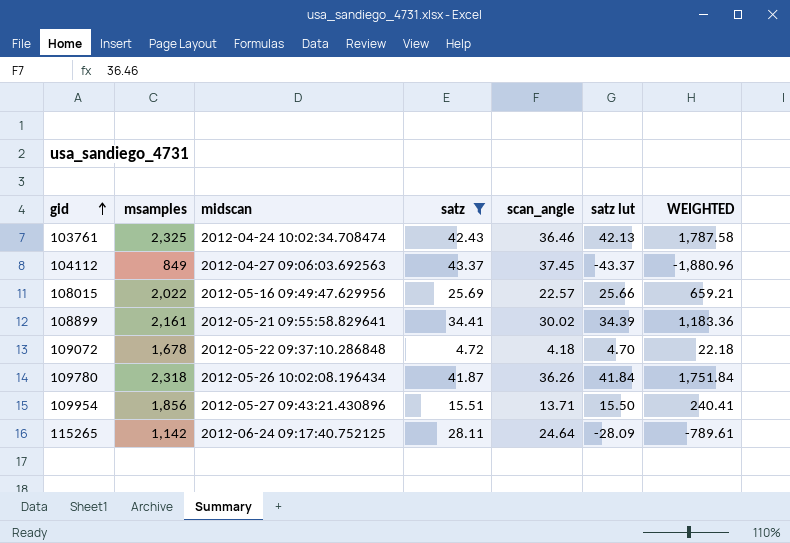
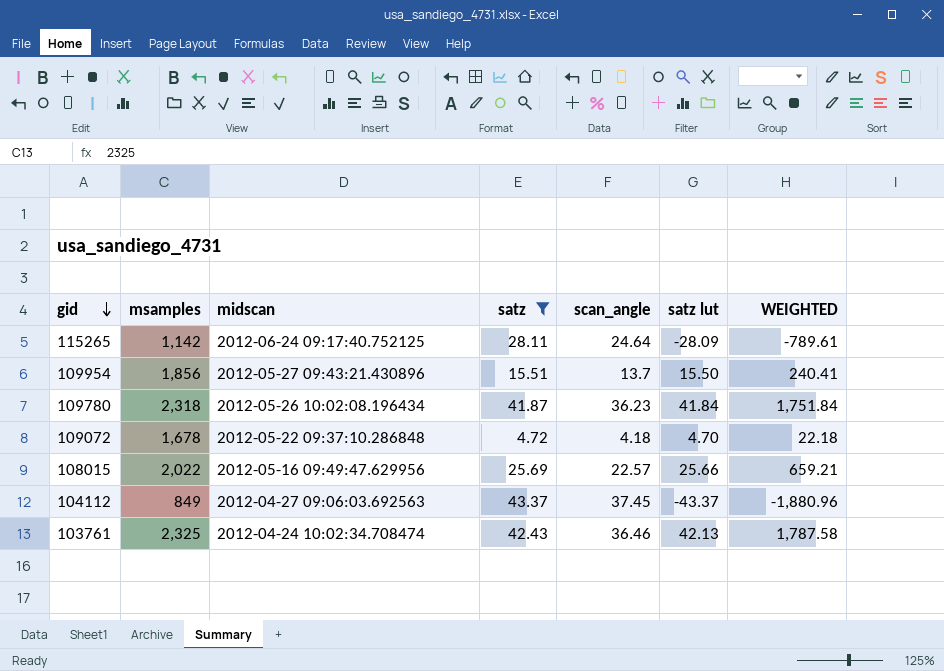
row order: gid ascending -> gid descending
row 108899: 2,161 | 2012-05-21 09:55:58.829641 | 34.41 | 30.02 | 34.39 | 1,183.36 -> none
109954 | scan_angle: 13.71 -> 13.7
109780 | scan_angle: 36.26 -> 36.23

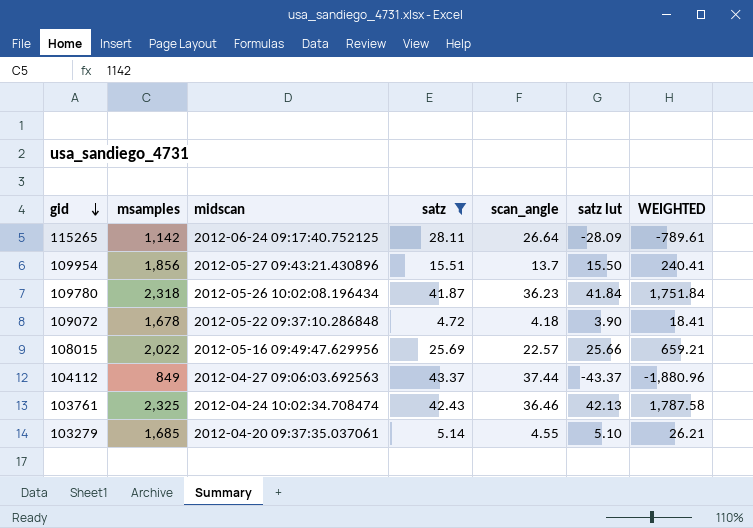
115265 | scan_angle: 24.64 -> 26.64
109072 | satz lut: 4.70 -> 3.90
109072 | WEIGHTED: 22.18 -> 18.41
104112 | scan_angle: 37.45 -> 37.44
row 103279: none -> 1,685 | 2012-04-20 09:37:35.037061 | 5.14 | 4.55 | 5.10 | 26.21

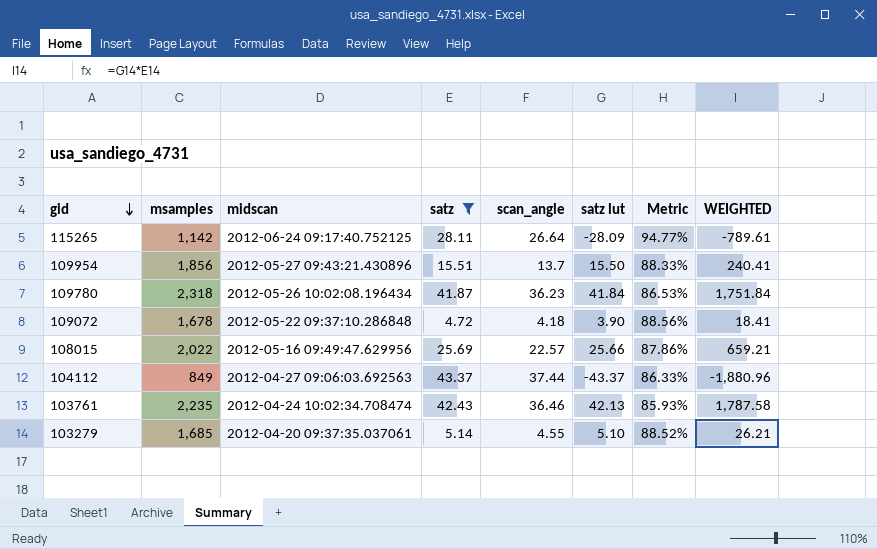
column Metric | formula: none -> [scan_angle] / [satz]
103761 | msamples: 2,325 -> 2,235

